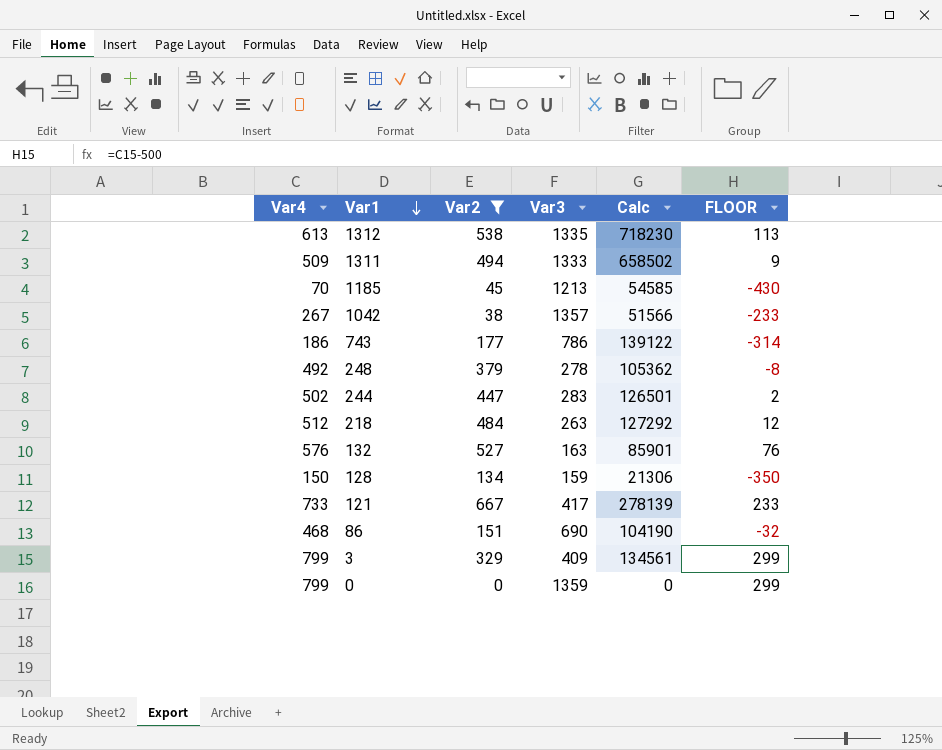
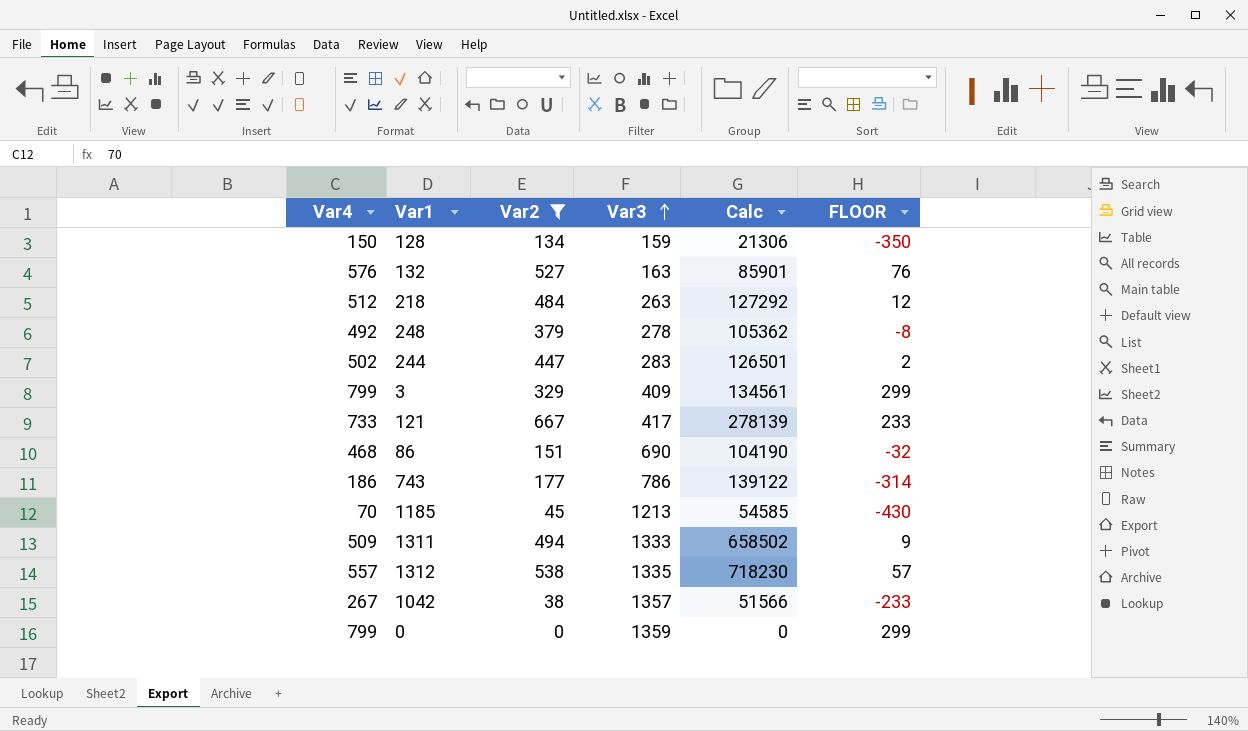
row order: Var1 descending -> Var3 ascending
1312 | Var4: 613 -> 557
1312 | FLOOR: 113 -> 57

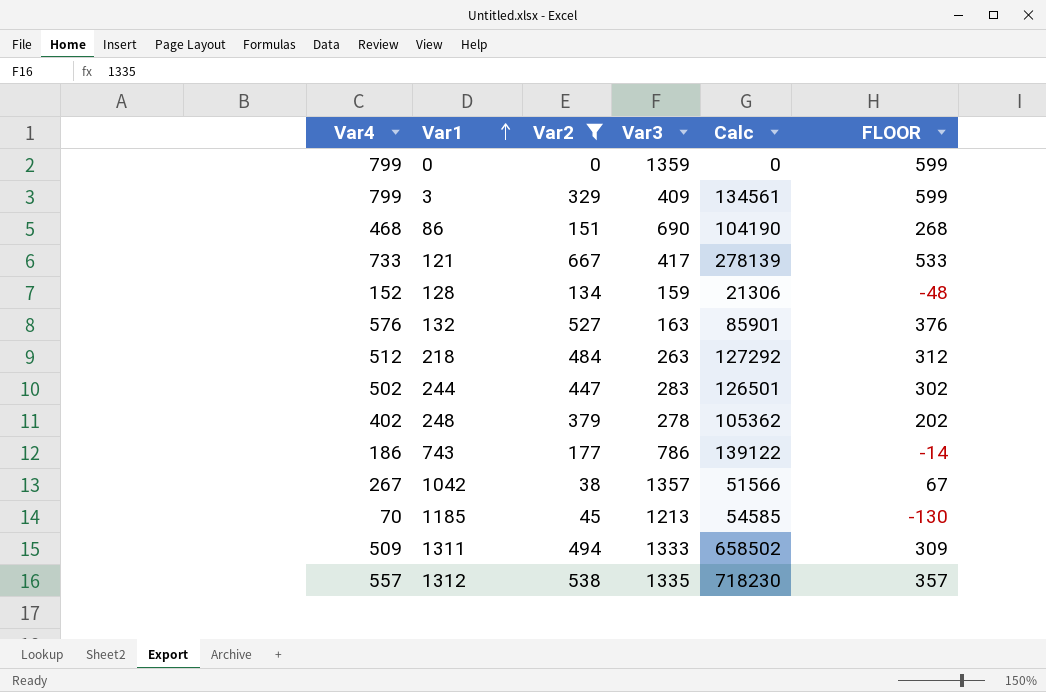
row order: Var3 ascending -> Var1 ascending
column FLOOR | formula: [Var4] - 500 -> [Var4] - 200
128 | Var4: 150 -> 152
248 | Var4: 492 -> 402

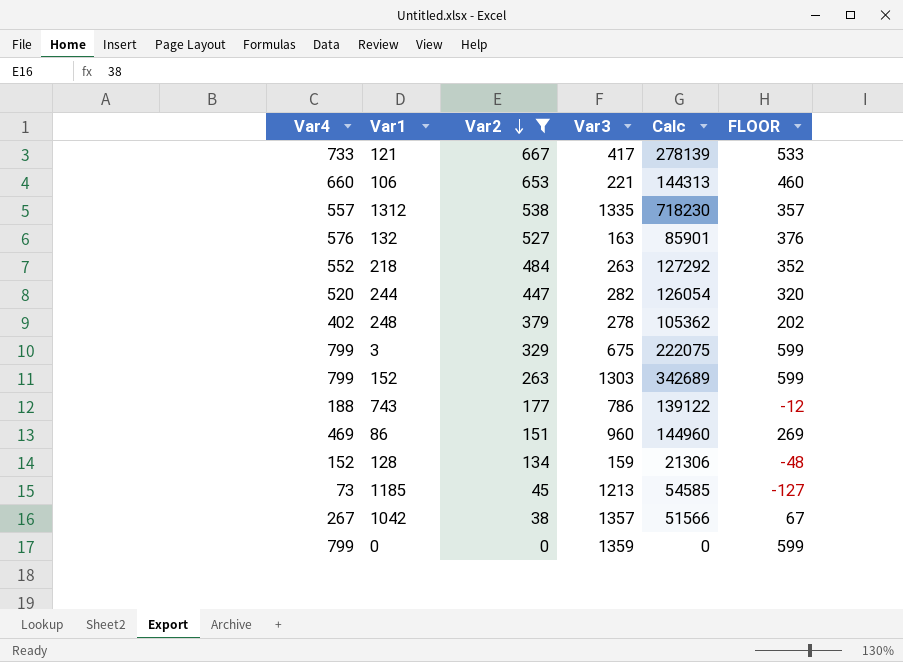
row order: Var1 ascending -> Var2 descending
row 1311: 509 | 494 | 1333 | 658502 | 309 -> none
row 106: none -> 660 | 653 | 221 | 144313 | 460
218 | Var4: 512 -> 552
218 | FLOOR: 312 -> 352
244 | Var4: 502 -> 520
244 | Var3: 283 -> 282
244 | Calc: 126501 -> 126054
244 | FLOOR: 302 -> 320
3 | Var3: 409 -> 675
3 | Calc: 134561 -> 222075
row 152: none -> 799 | 263 | 1303 | 342689 | 599
743 | Var4: 186 -> 188
743 | FLOOR: -14 -> -12
86 | Var4: 468 -> 469
86 | Var3: 690 -> 960
86 | Calc: 104190 -> 144960
86 | FLOOR: 268 -> 269
1185 | Var4: 70 -> 73
1185 | FLOOR: -130 -> -127

